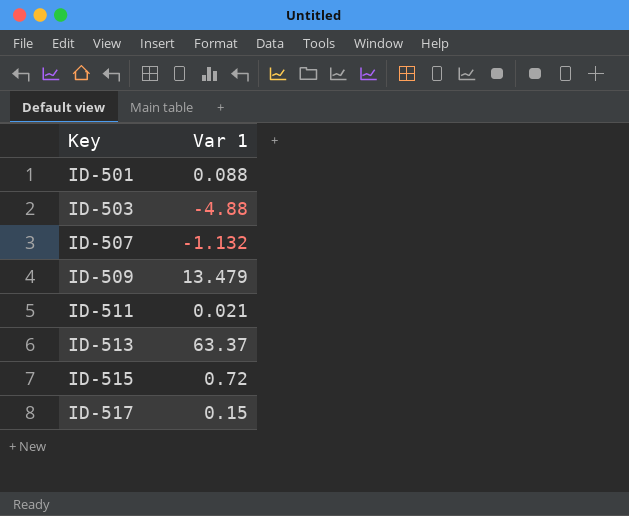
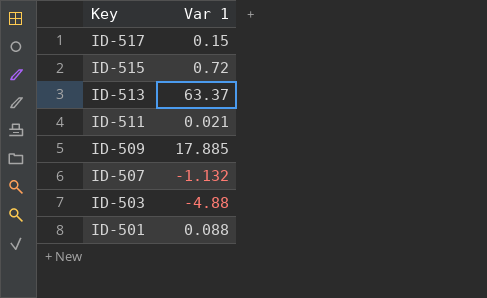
row order: Key ascending -> Key descending
ID-509 | Var 1: 13.479 -> 17.885

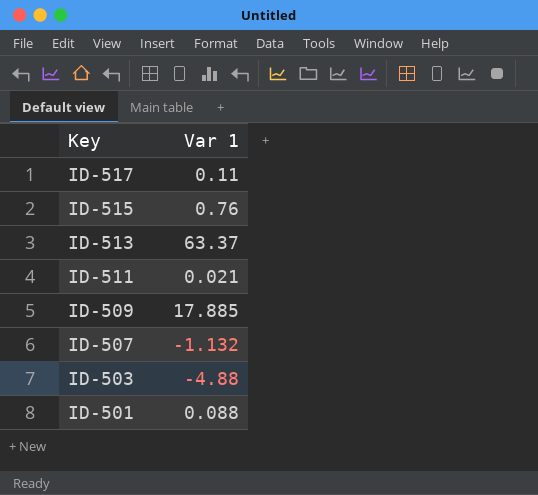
ID-517 | Var 1: 0.15 -> 0.11
ID-515 | Var 1: 0.72 -> 0.76

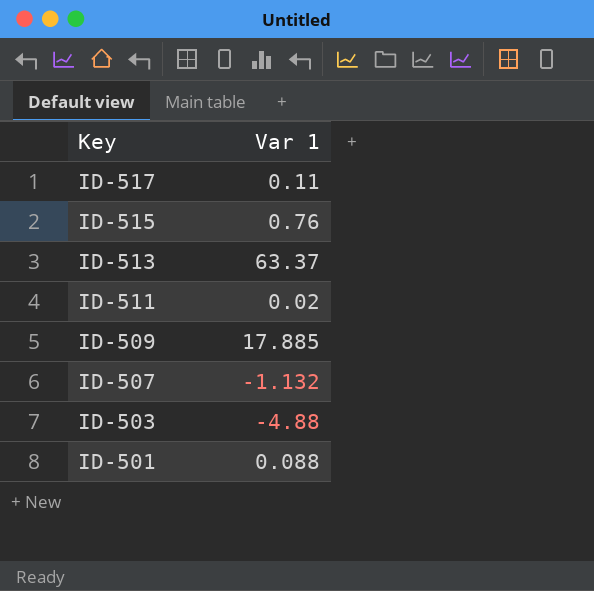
ID-511 | Var 1: 0.021 -> 0.02

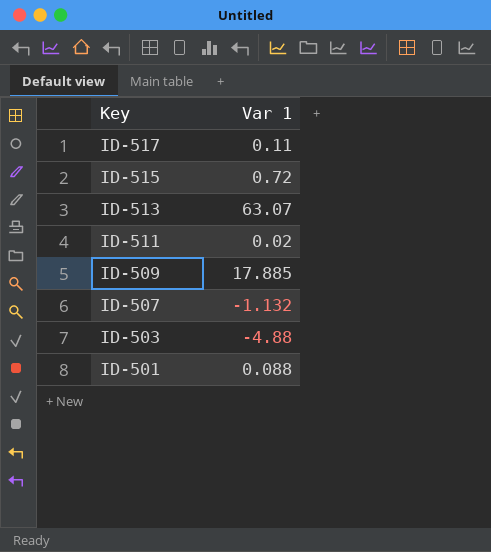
ID-515 | Var 1: 0.76 -> 0.72
ID-513 | Var 1: 63.37 -> 63.07

